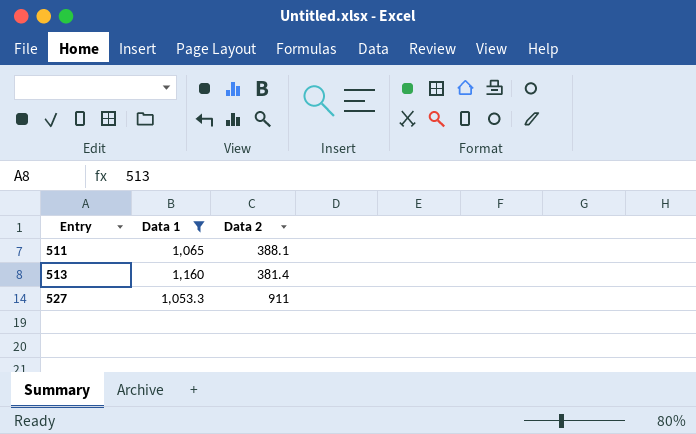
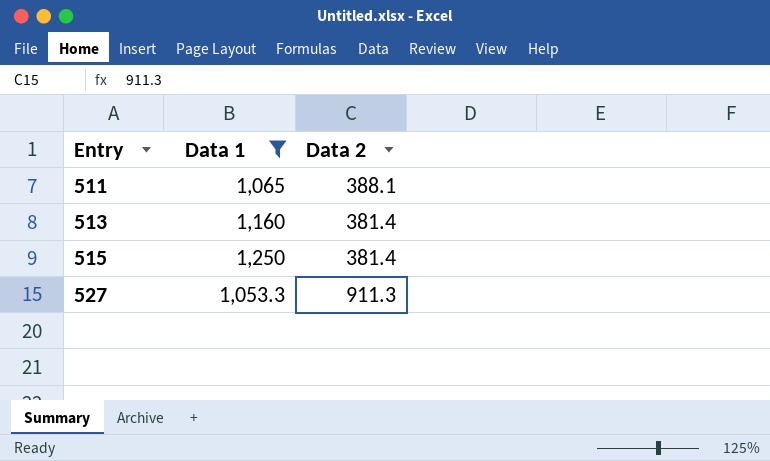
row 515: none -> 1,250 | 381.4
527 | Data 2: 911 -> 911.3

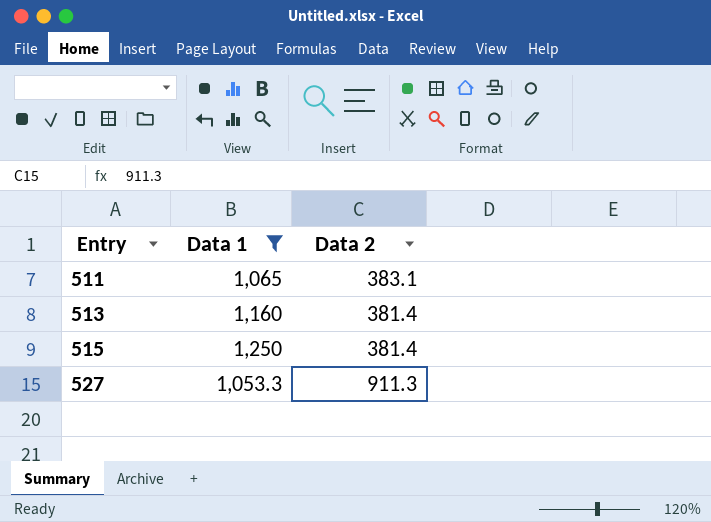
511 | Data 2: 388.1 -> 383.1

